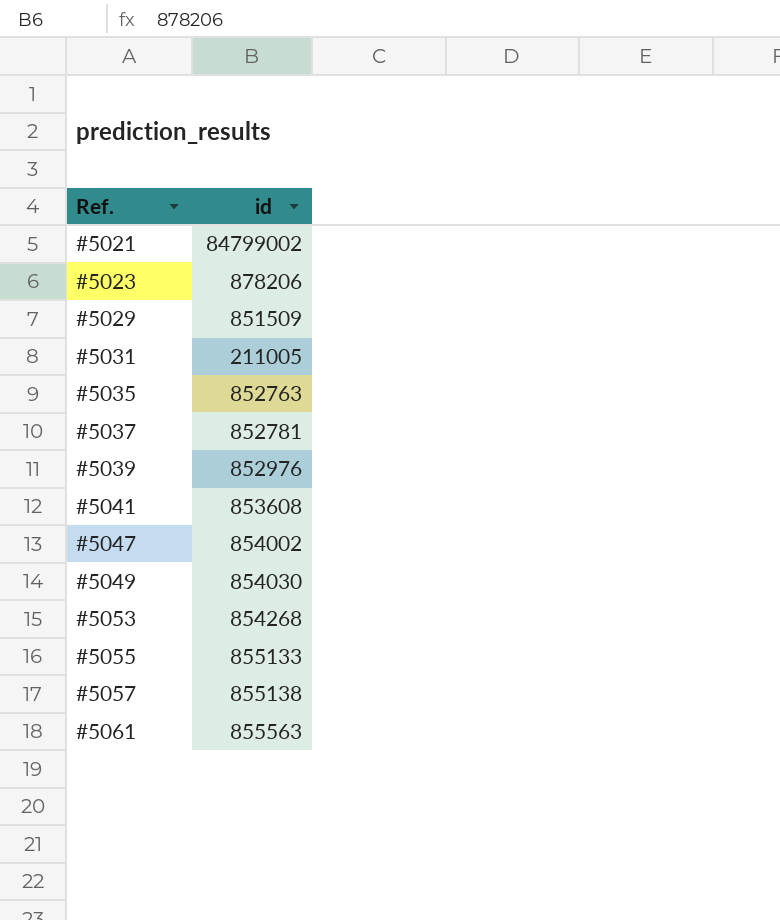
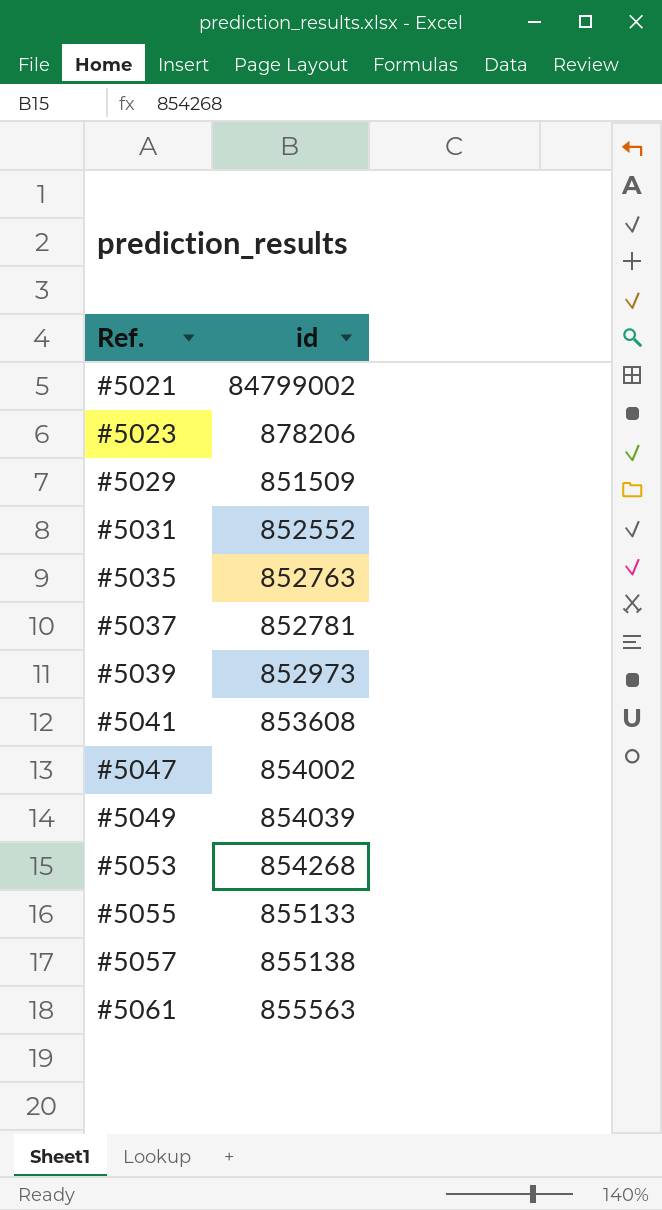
#5031 | id: 211005 -> 852552
#5039 | id: 852976 -> 852973
#5049 | id: 854030 -> 854039

